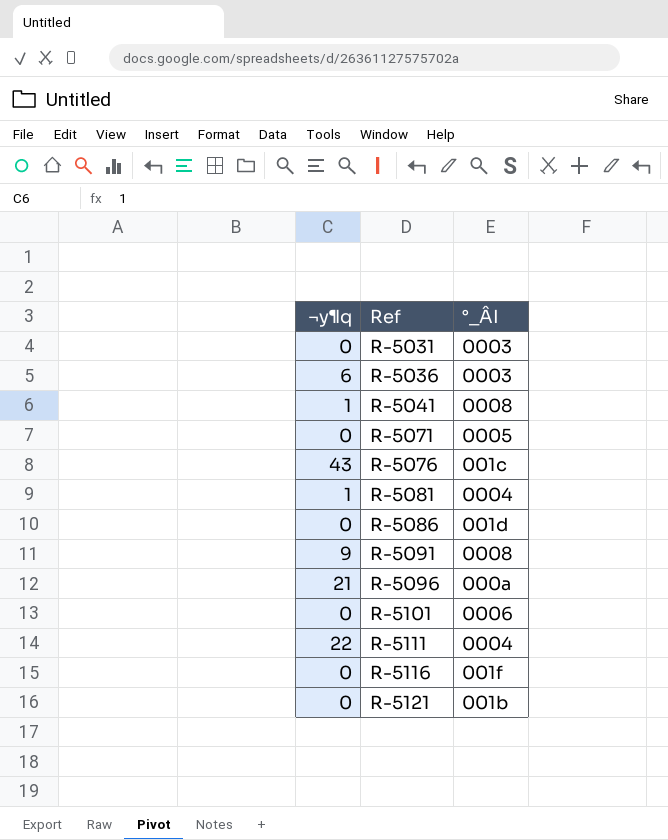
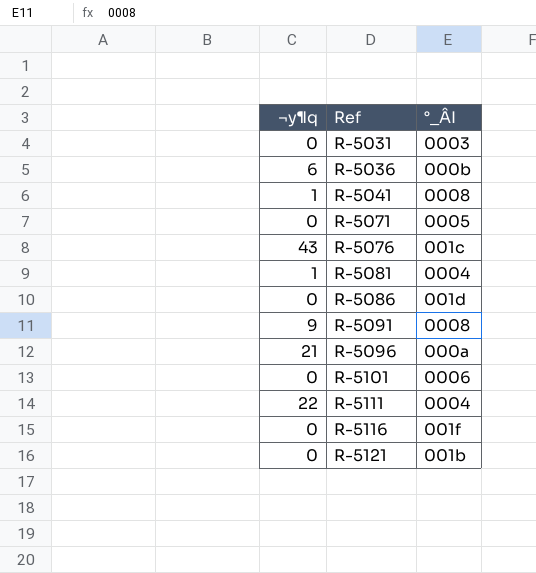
R-5036 | °_ÂI: 0003 -> 000b

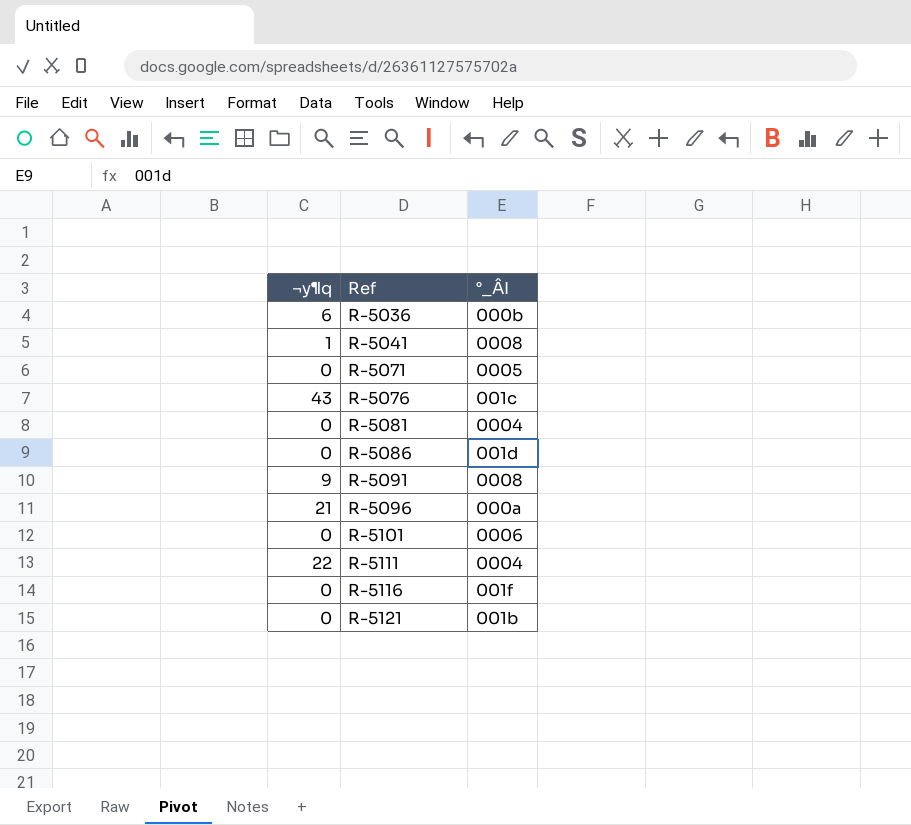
row R-5031: 0 | 0003 -> none
R-5081 | ¬y¶q: 1 -> 0

